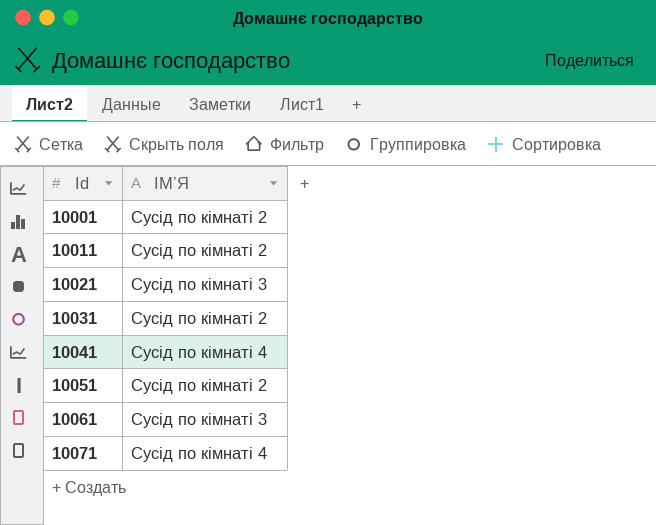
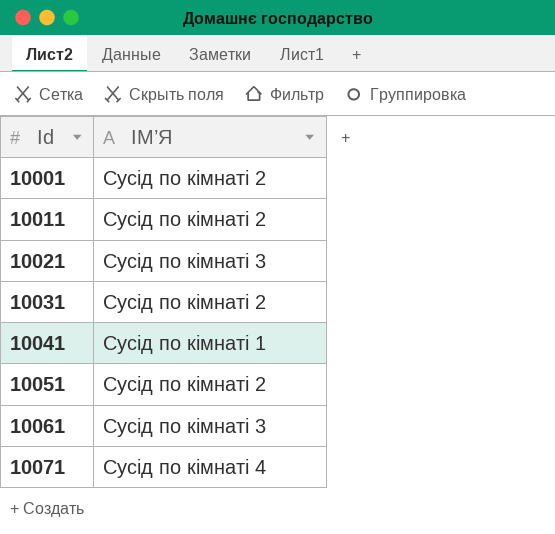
10041 | ІМ’Я: Сусід по кімнаті 4 -> Сусід по кімнаті 1

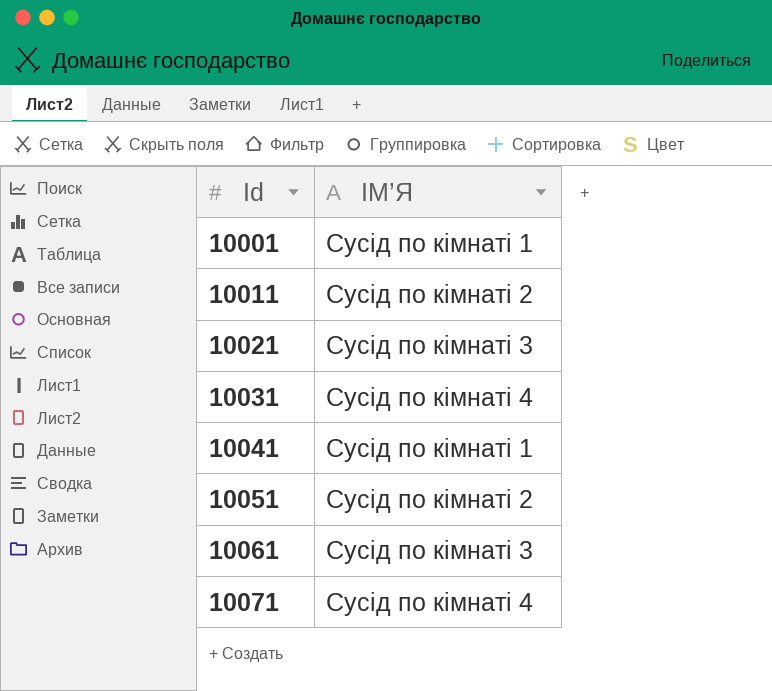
10001 | ІМ’Я: Сусід по кімнаті 2 -> Сусід по кімнаті 1
10031 | ІМ’Я: Сусід по кімнаті 2 -> Сусід по кімнаті 4

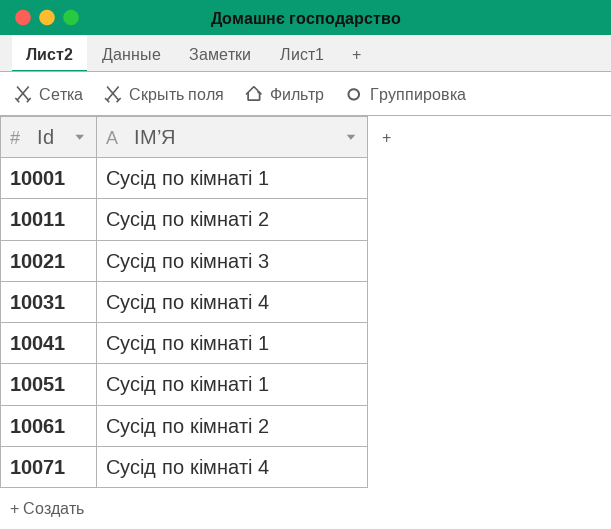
10051 | ІМ’Я: Сусід по кімнаті 2 -> Сусід по кімнаті 1
10061 | ІМ’Я: Сусід по кімнаті 3 -> Сусід по кімнаті 2

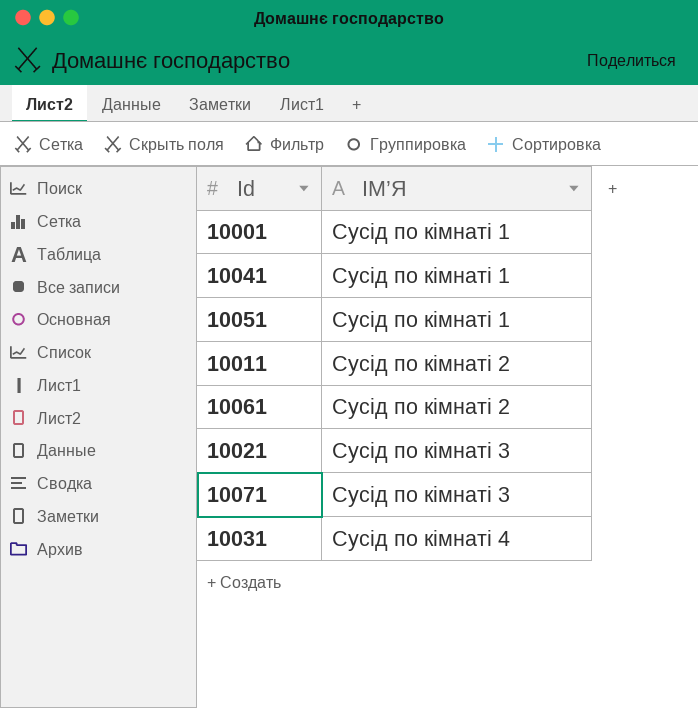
row order: Id ascending -> ІМ’Я ascending
10071 | ІМ’Я: Сусід по кімнаті 4 -> Сусід по кімнаті 3

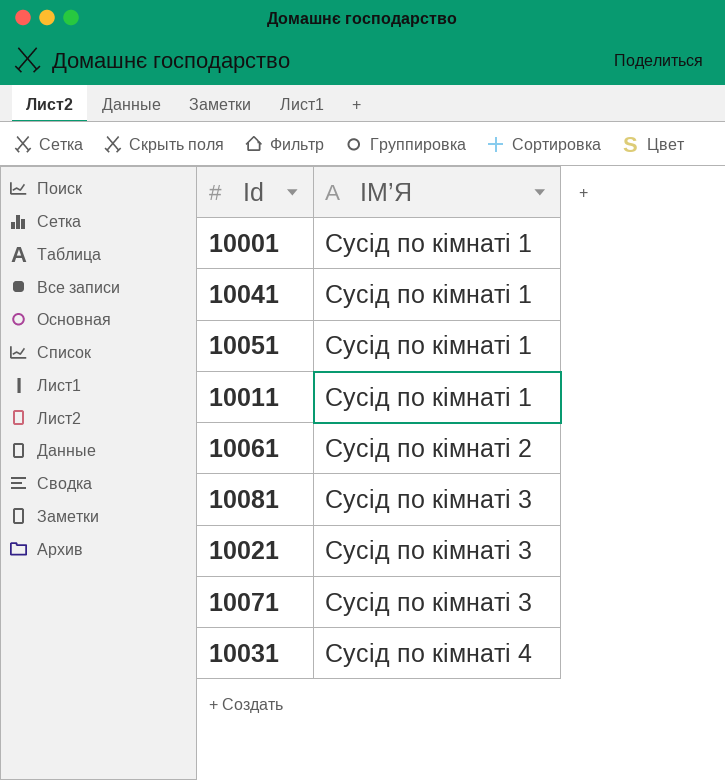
10011 | ІМ’Я: Сусід по кімнаті 2 -> Сусід по кімнаті 1
row 10081: none -> Сусід по кімнаті 3

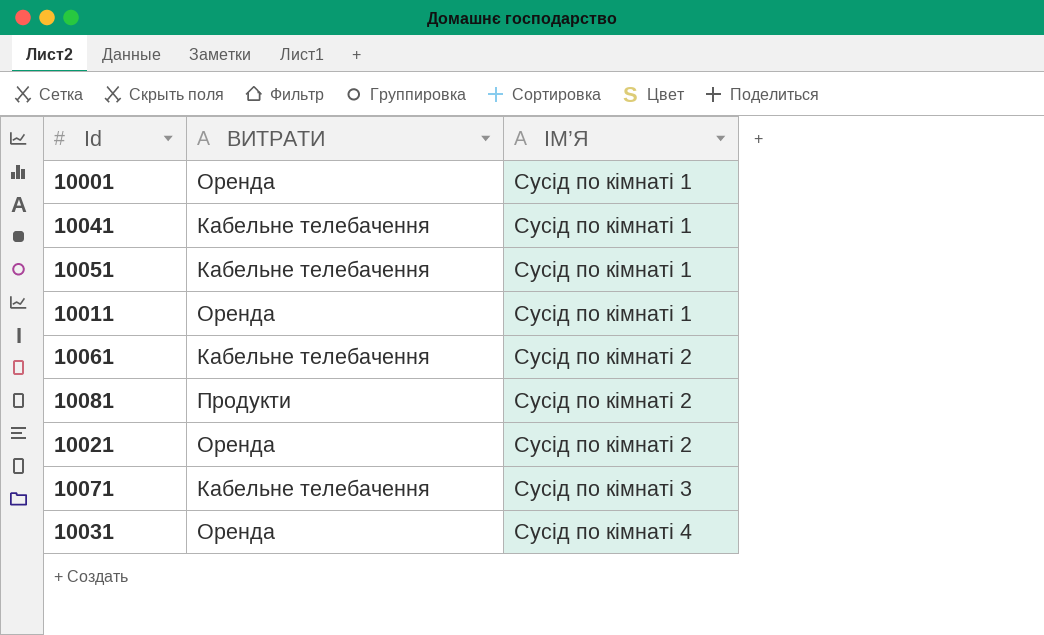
column ВИТРАТИ | position: none -> 2
10081 | ІМ’Я: Сусід по кімнаті 3 -> Сусід по кімнаті 2
10021 | ІМ’Я: Сусід по кімнаті 3 -> Сусід по кімнаті 2

